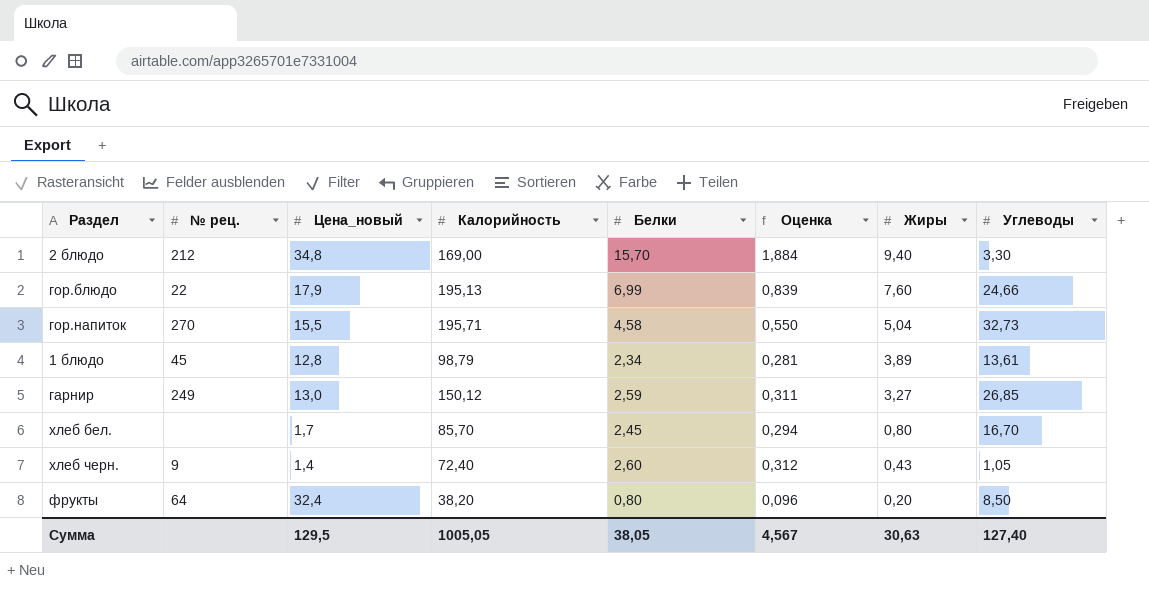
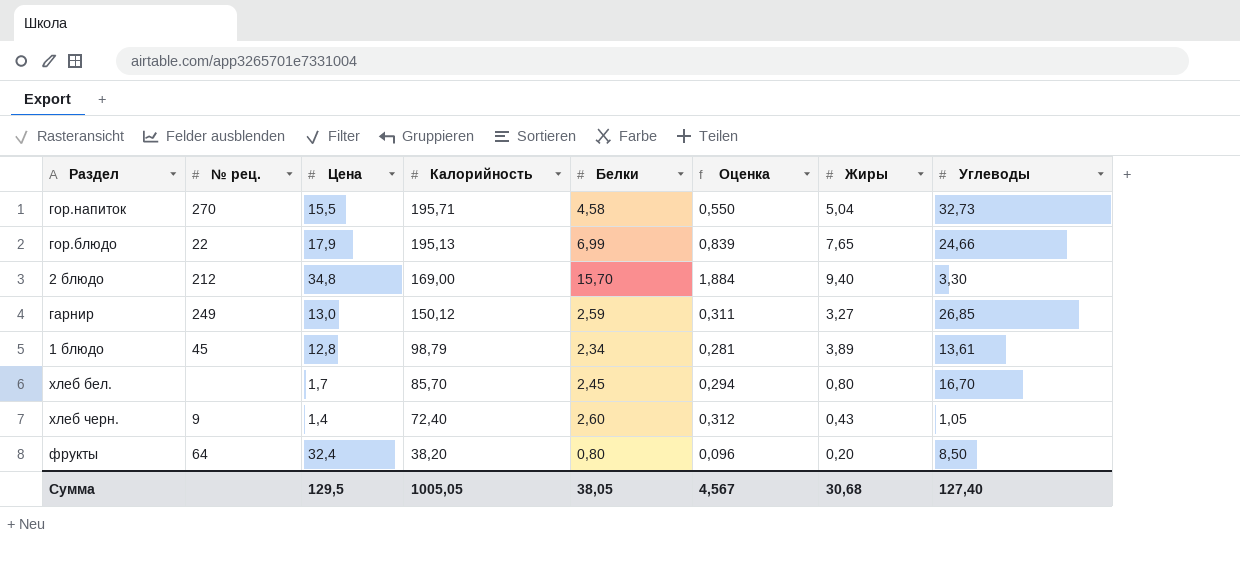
row order: Жиры descending -> Калорийность descending
column name: Цена_новый -> Цена
гор.блюдо | Жиры: 7,60 -> 7,65
Сумма | Жиры: 30,63 -> 30,68

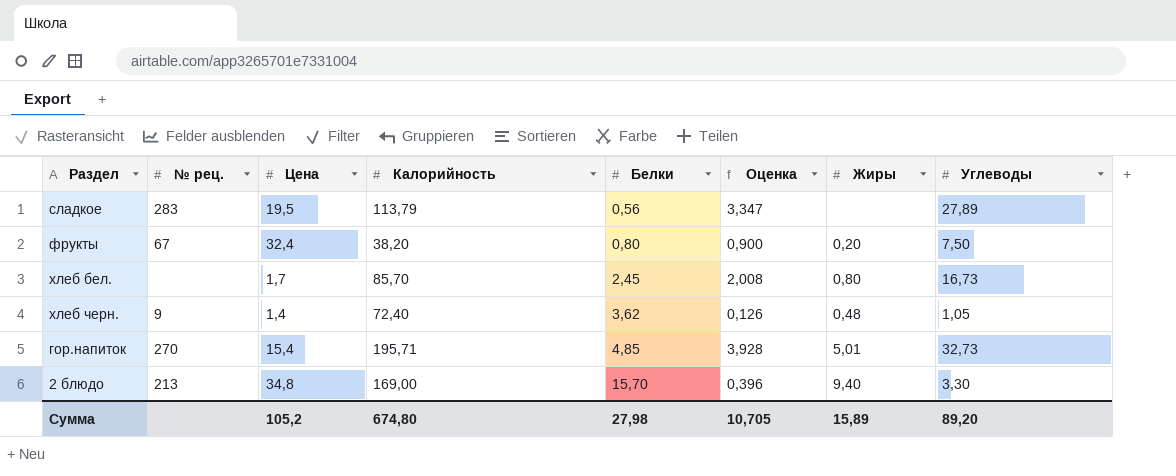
row order: Калорийность descending -> Белки ascending
column Оценка | formula: [Белки] * 0,12 -> [Углеводы] * 0,12
row гор.блюдо: 22 | 17,9 | 195,13 | 6,99 | 0,839 | 7,65 | 24,66 -> none
row гарнир: 249 | 13,0 | 150,12 | 2,59 | 0,311 | 3,27 | 26,85 -> none
row 1 блюдо: 45 | 12,8 | 98,79 | 2,34 | 0,281 | 3,89 | 13,61 -> none
row сладкое: none -> 283 | 19,5 | 113,79 | 0,56 | 3,347 | none | 27,89
фрукты | № рец.: 64 -> 67
фрукты | Углеводы: 8,50 -> 7,50
хлеб бел. | Углеводы: 16,70 -> 16,73
хлеб черн. | Белки: 2,60 -> 3,62
хлеб черн. | Жиры: 0,43 -> 0,48
гор.напиток | Цена: 15,5 -> 15,4
гор.напиток | Белки: 4,58 -> 4,85
гор.напиток | Жиры: 5,04 -> 5,01
2 блюдо | № рец.: 212 -> 213
Сумма | Цена: 129,5 -> 105,2
Сумма | Калорийность: 1005,05 -> 674,80
Сумма | Белки: 38,05 -> 27,98
Сумма | Оценка: 4,567 -> 10,705
Сумма | Жиры: 30,68 -> 15,89
Сумма | Углеводы: 127,40 -> 89,20

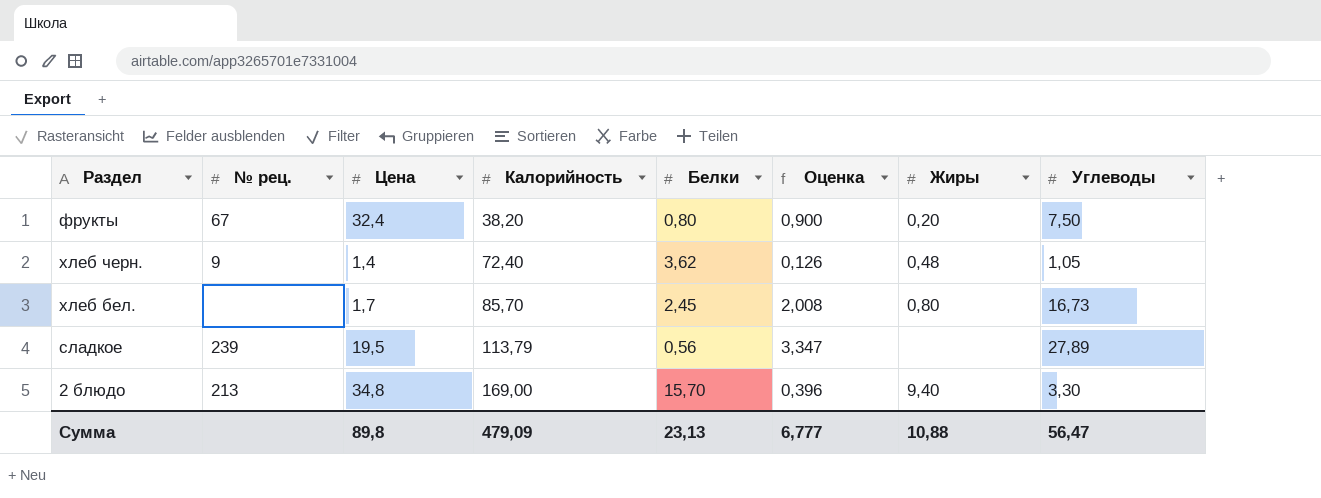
row order: Белки ascending -> Калорийность ascending
row гор.напиток: 270 | 15,4 | 195,71 | 4,85 | 3,928 | 5,01 | 32,73 -> none
сладкое | № рец.: 283 -> 239
Сумма | Цена: 105,2 -> 89,8
Сумма | Калорийность: 674,80 -> 479,09
Сумма | Белки: 27,98 -> 23,13
Сумма | Оценка: 10,705 -> 6,777
Сумма | Жиры: 15,89 -> 10,88
Сумма | Углеводы: 89,20 -> 56,47

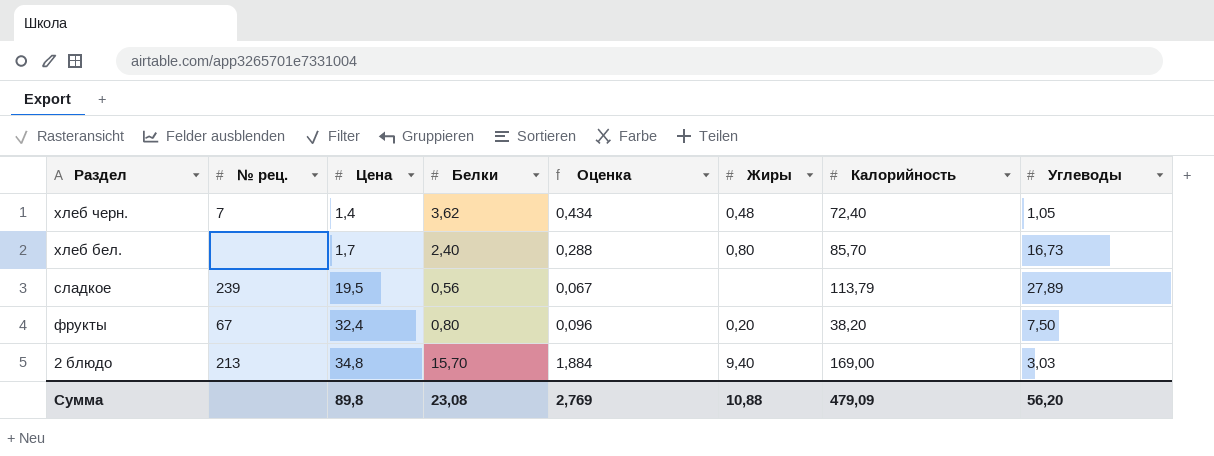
row order: Калорийность ascending -> Цена ascending
column Оценка | formula: [Углеводы] * 0,12 -> [Белки] * 0,12
column Калорийность | position: 4 -> 7
хлеб черн. | № рец.: 9 -> 7
хлеб бел. | Белки: 2,45 -> 2,40
2 блюдо | Углеводы: 3,30 -> 3,03
Сумма | Белки: 23,13 -> 23,08
Сумма | Оценка: 6,777 -> 2,769
Сумма | Углеводы: 56,47 -> 56,20

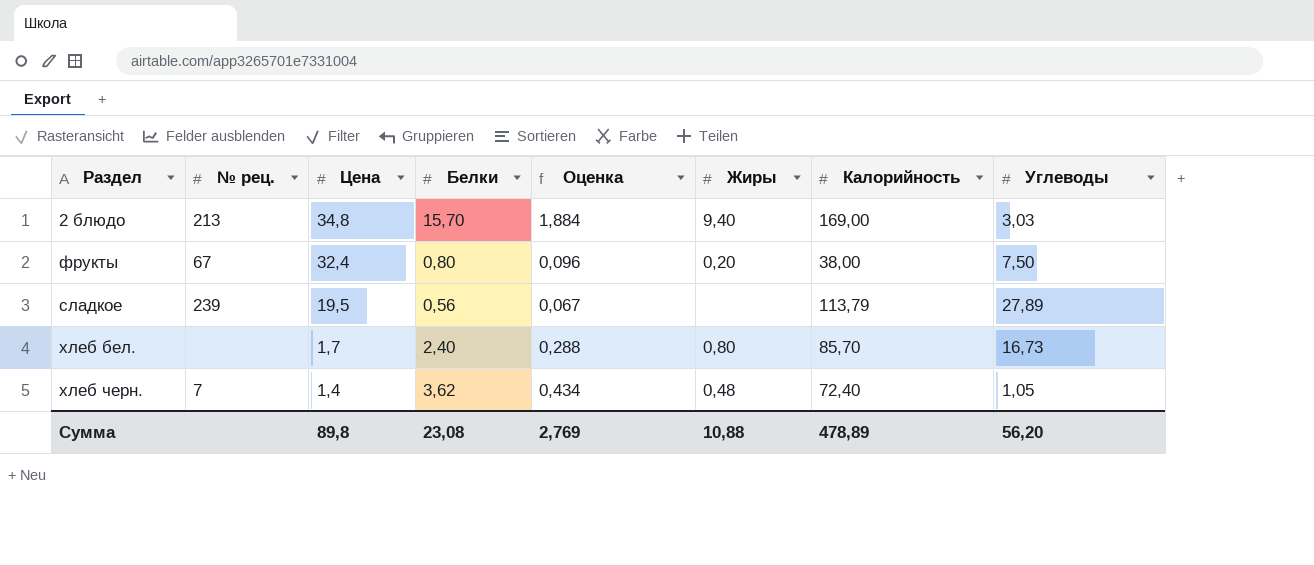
row order: Цена ascending -> Цена descending
фрукты | Калорийность: 38,20 -> 38,00
Сумма | Калорийность: 479,09 -> 478,89

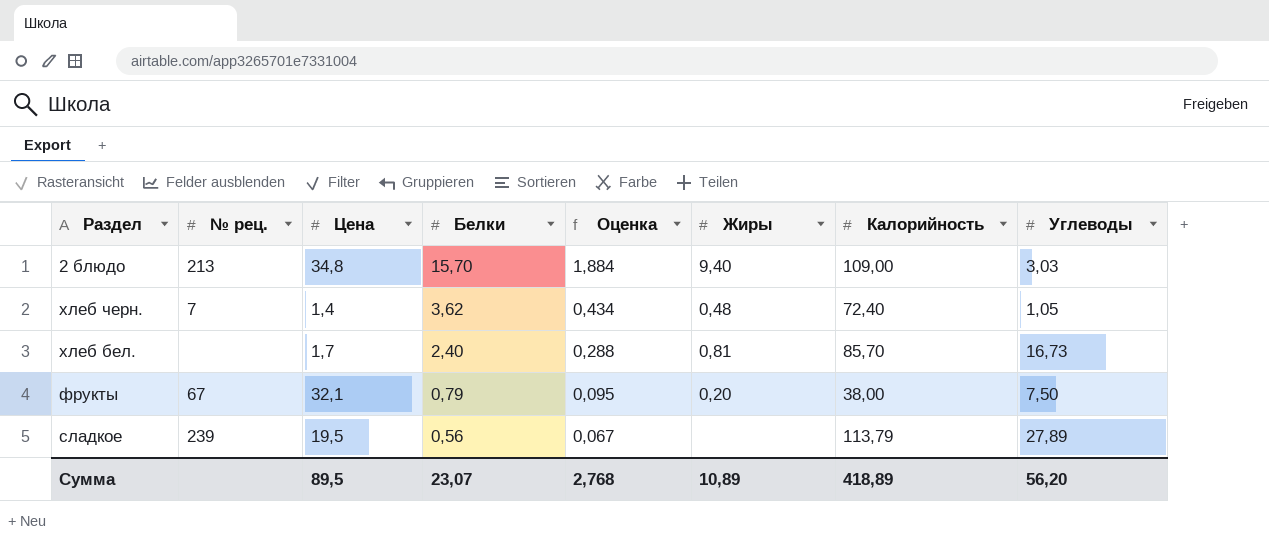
row order: Цена descending -> Белки descending
2 блюдо | Калорийность: 169,00 -> 109,00
хлеб бел. | Жиры: 0,80 -> 0,81
фрукты | Цена: 32,4 -> 32,1
фрукты | Белки: 0,80 -> 0,79
фрукты | Оценка: 0,096 -> 0,095
Сумма | Цена: 89,8 -> 89,5
Сумма | Белки: 23,08 -> 23,07
Сумма | Оценка: 2,769 -> 2,768
Сумма | Жиры: 10,88 -> 10,89
Сумма | Калорийность: 478,89 -> 418,89

